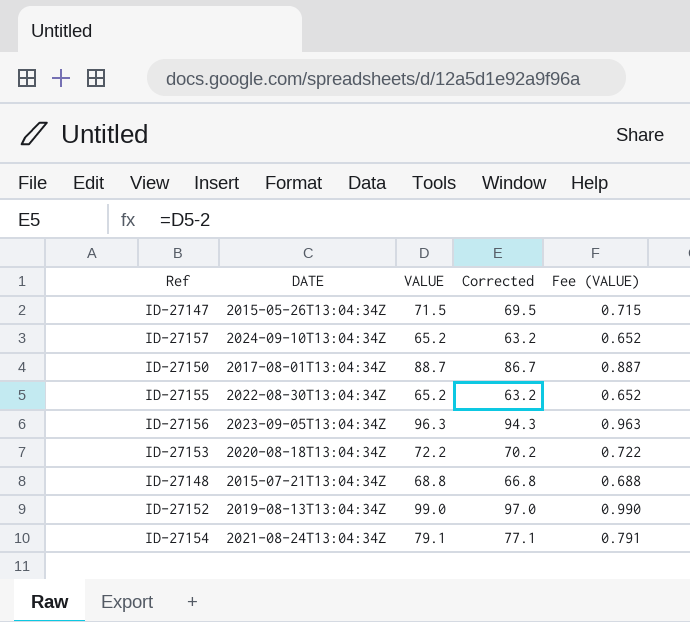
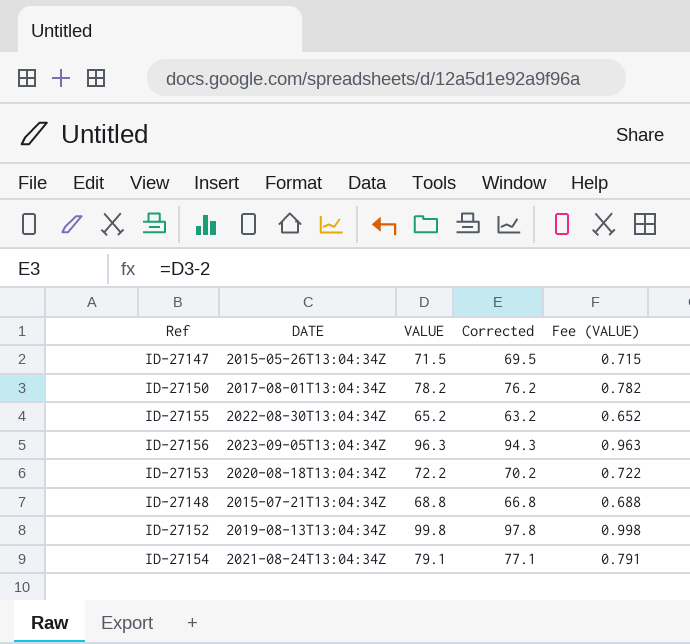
row ID-27157: 2024-09-10T13:04:34Z | 65.2 | 63.2 | 0.652 -> none
ID-27150 | VALUE: 88.7 -> 78.2
ID-27150 | Corrected: 86.7 -> 76.2
ID-27150 | Fee (VALUE): 0.887 -> 0.782
ID-27152 | VALUE: 99.0 -> 99.8
ID-27152 | Corrected: 97.0 -> 97.8
ID-27152 | Fee (VALUE): 0.990 -> 0.998

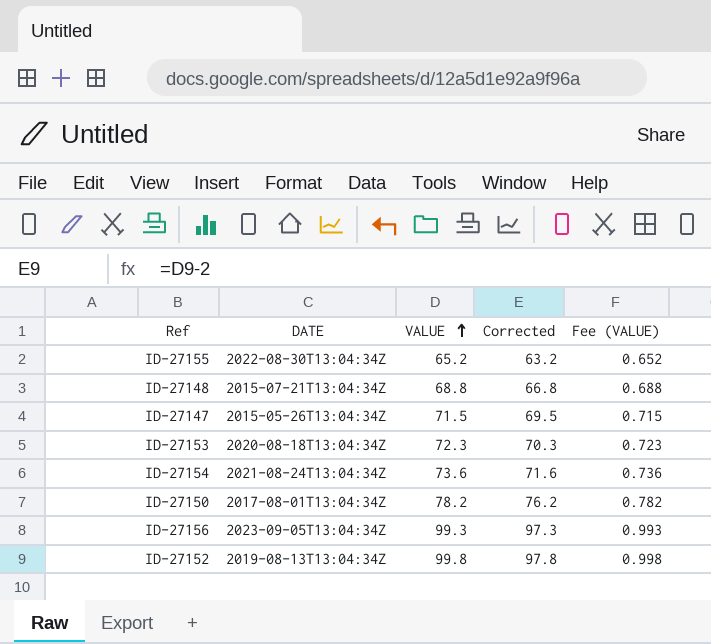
row order: none -> VALUE ascending
ID-27153 | VALUE: 72.2 -> 72.3
ID-27153 | Corrected: 70.2 -> 70.3
ID-27153 | Fee (VALUE): 0.722 -> 0.723
ID-27154 | VALUE: 79.1 -> 73.6
ID-27154 | Corrected: 77.1 -> 71.6
ID-27154 | Fee (VALUE): 0.791 -> 0.736
ID-27156 | VALUE: 96.3 -> 99.3
ID-27156 | Corrected: 94.3 -> 97.3
ID-27156 | Fee (VALUE): 0.963 -> 0.993

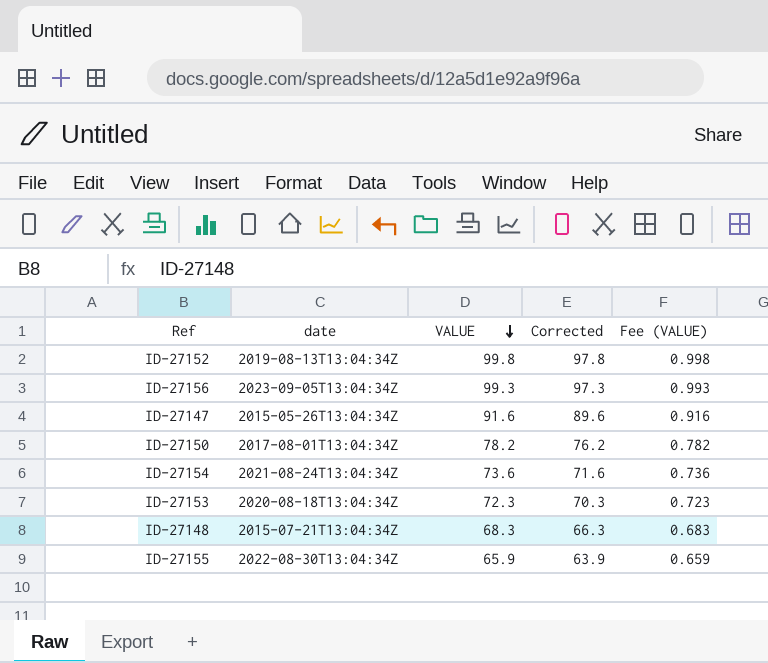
row order: VALUE ascending -> VALUE descending
column name: DATE -> date
ID-27147 | VALUE: 71.5 -> 91.6
ID-27147 | Corrected: 69.5 -> 89.6
ID-27147 | Fee (VALUE): 0.715 -> 0.916
ID-27148 | VALUE: 68.8 -> 68.3
ID-27148 | Corrected: 66.8 -> 66.3
ID-27148 | Fee (VALUE): 0.688 -> 0.683
ID-27155 | VALUE: 65.2 -> 65.9
ID-27155 | Corrected: 63.2 -> 63.9
ID-27155 | Fee (VALUE): 0.652 -> 0.659

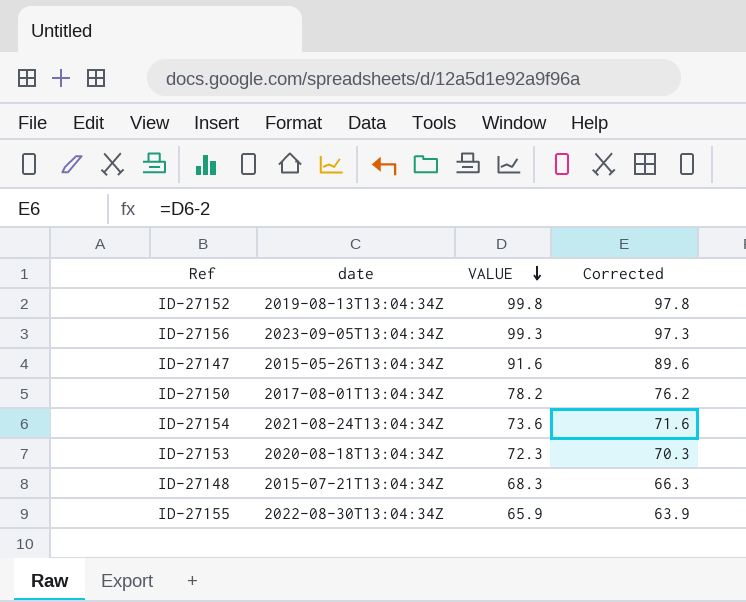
column Fee (VALUE) | formula: [VALUE] * 0.01 -> none

